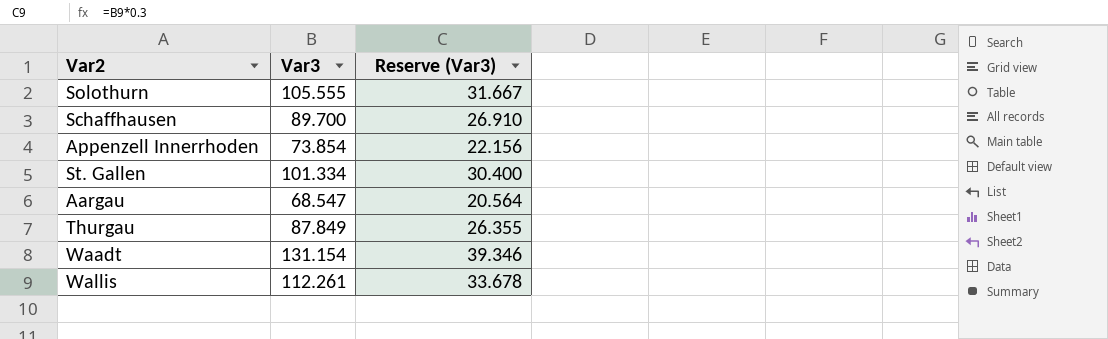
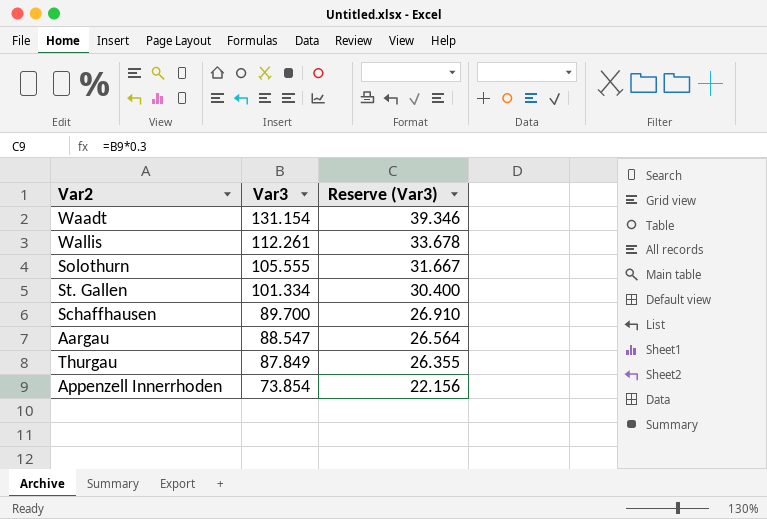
row order: none -> Var3 descending
Aargau | Var3: 68.547 -> 88.547
Aargau | Reserve (Var3): 20.564 -> 26.564

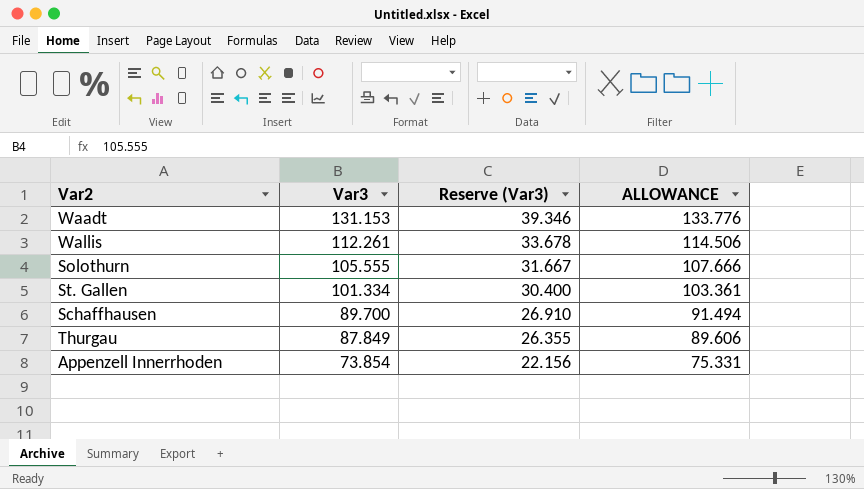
column ALLOWANCE | formula: none -> [Var3] * 1.02
row Aargau: 88.547 | 26.564 -> none
Waadt | Var3: 131.154 -> 131.153

